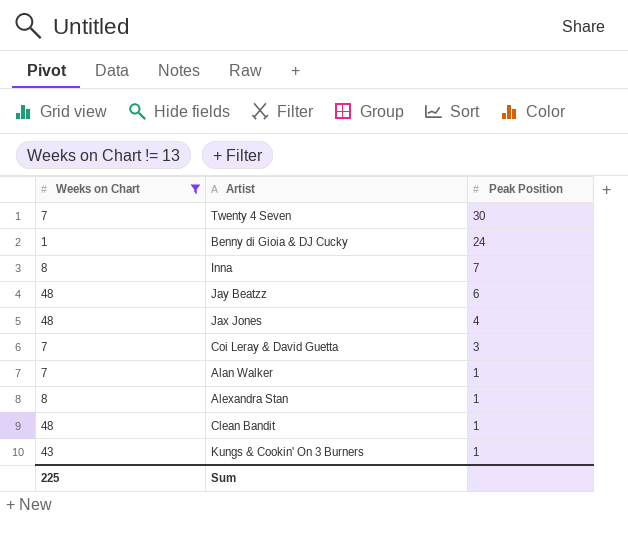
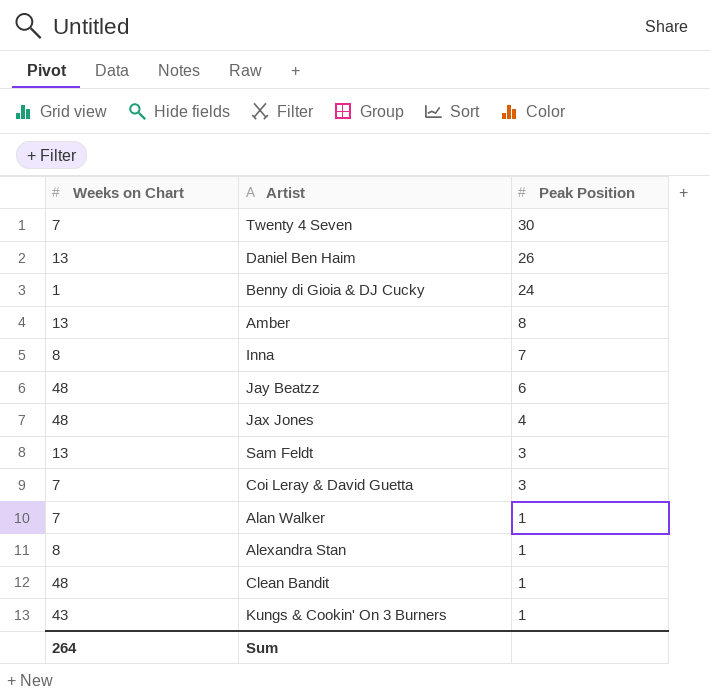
filter: Weeks on Chart != 13 -> none
Sum | Weeks on Chart: 225 -> 264

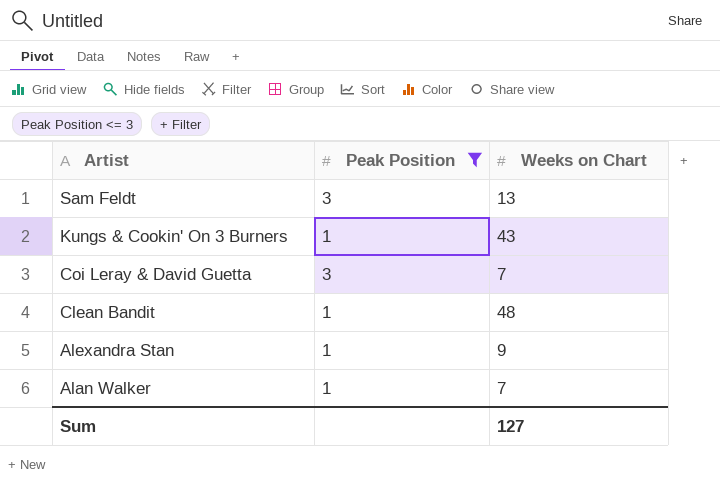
filter: none -> Peak Position <= 3
row order: Peak Position descending -> Artist descending
column Weeks on Chart | position: 1 -> 3
Alexandra Stan | Weeks on Chart: 8 -> 9
Sum | Weeks on Chart: 264 -> 127

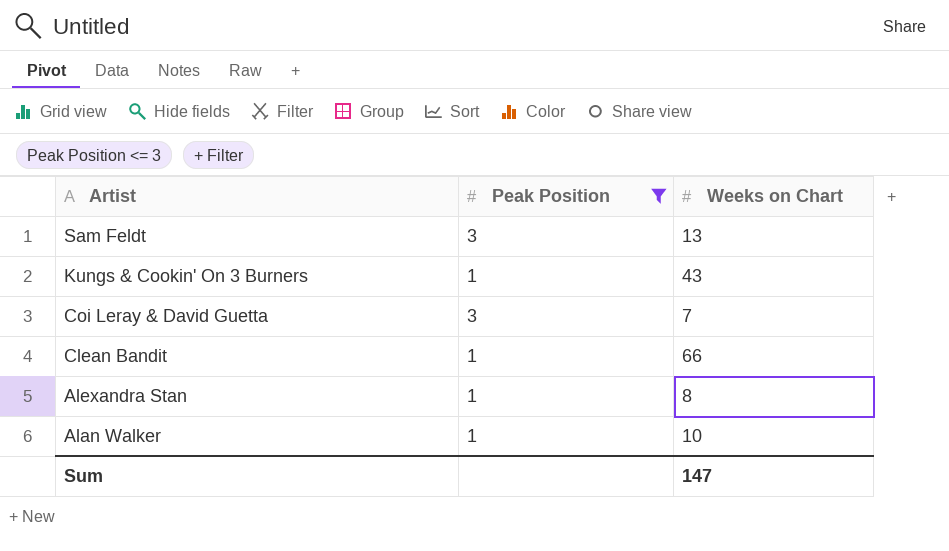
Clean Bandit | Weeks on Chart: 48 -> 66
Alexandra Stan | Weeks on Chart: 9 -> 8
Alan Walker | Weeks on Chart: 7 -> 10
Sum | Weeks on Chart: 127 -> 147

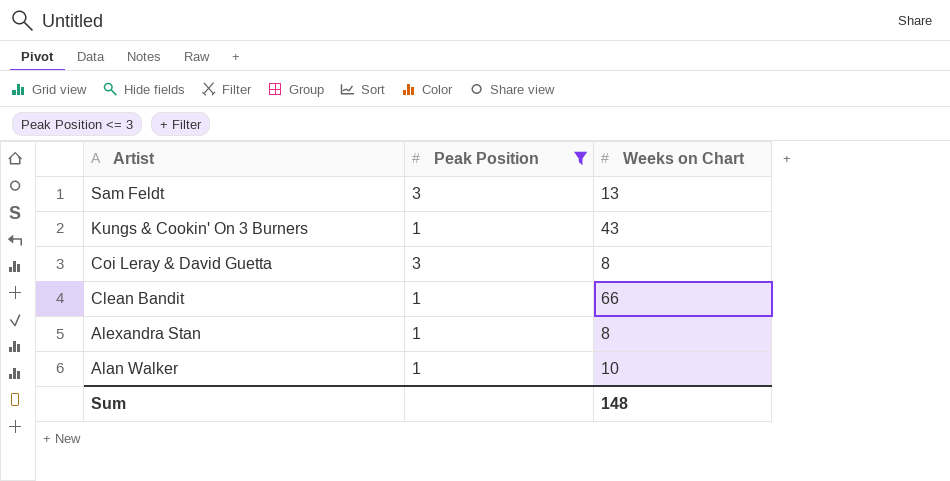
Coi Leray & David Guetta | Weeks on Chart: 7 -> 8
Sum | Weeks on Chart: 147 -> 148

